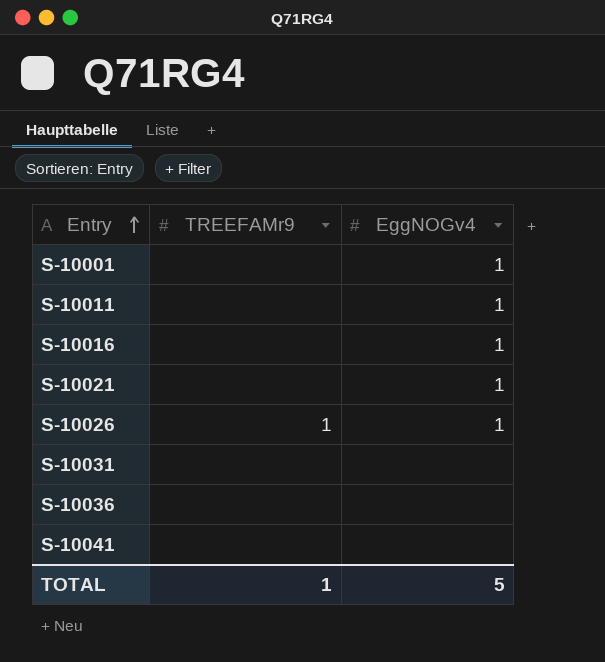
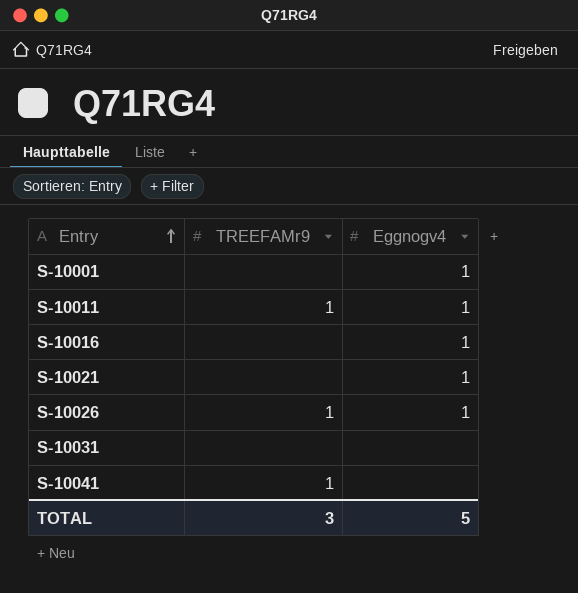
column name: EggNOGv4 -> Eggnogv4
row S-10036: none | none -> none
S-10011 | TREEFAMr9: none -> 1
S-10041 | TREEFAMr9: none -> 1
TOTAL | TREEFAMr9: 1 -> 3

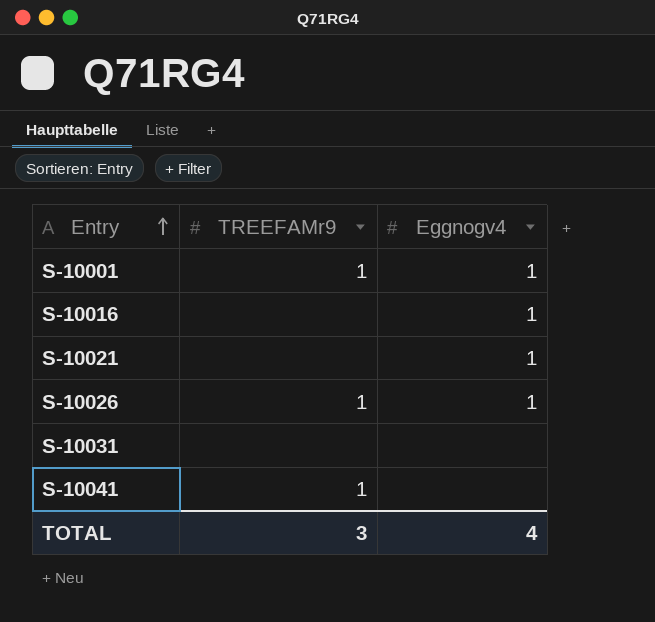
row S-10011: 1 | 1 -> none
S-10001 | TREEFAMr9: none -> 1
TOTAL | Eggnogv4: 5 -> 4

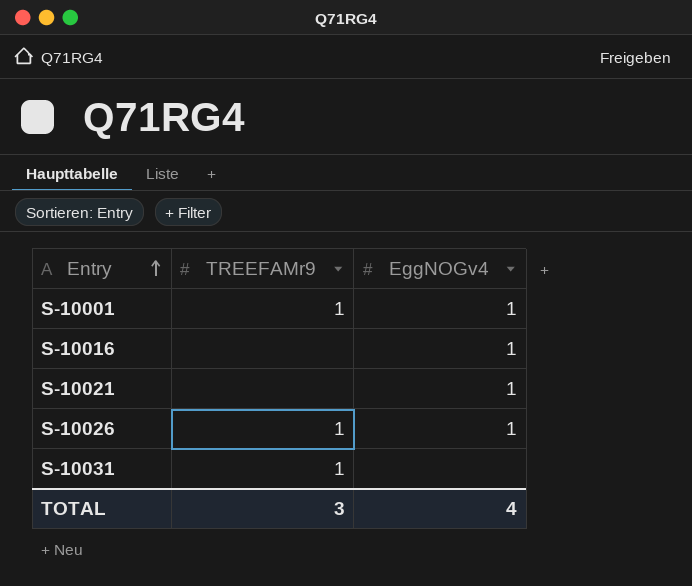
column name: Eggnogv4 -> EggNOGv4
row S-10041: 1 | none -> none
S-10031 | TREEFAMr9: none -> 1

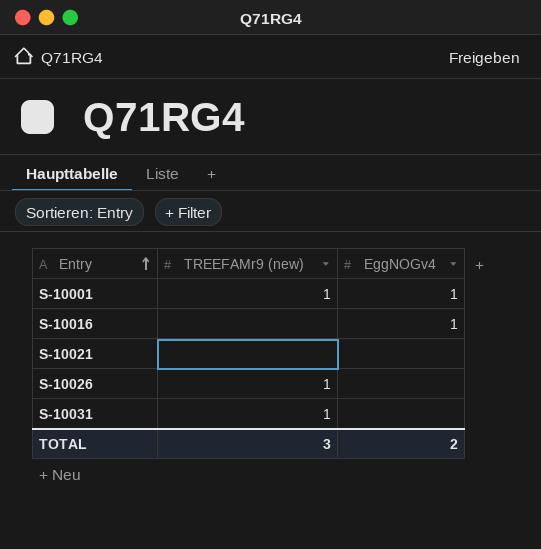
column name: TREEFAMr9 -> TREEFAMr9 (new)
S-10021 | EggNOGv4: 1 -> none
S-10026 | EggNOGv4: 1 -> none
TOTAL | EggNOGv4: 4 -> 2

